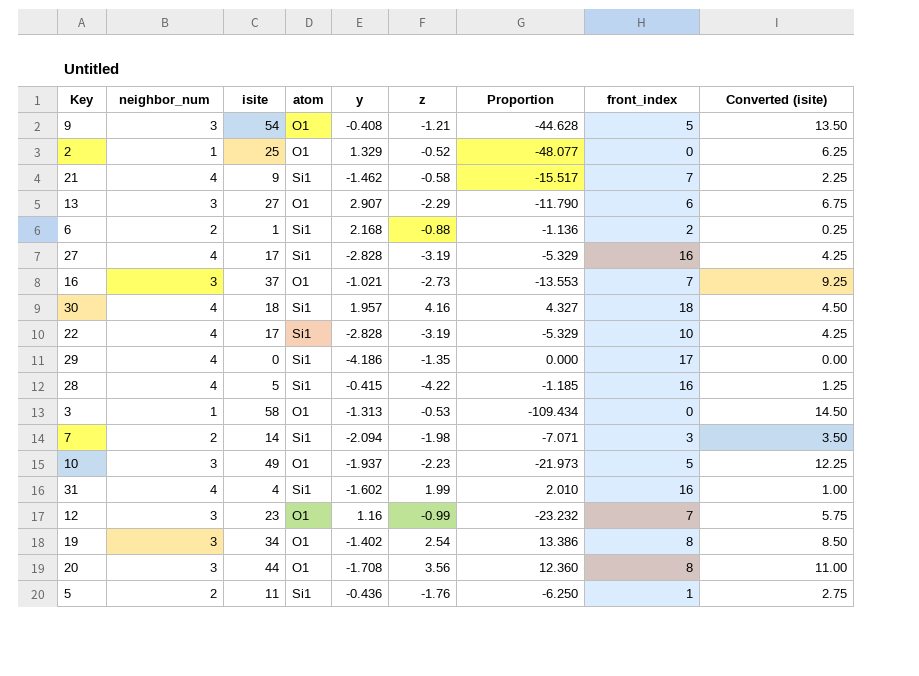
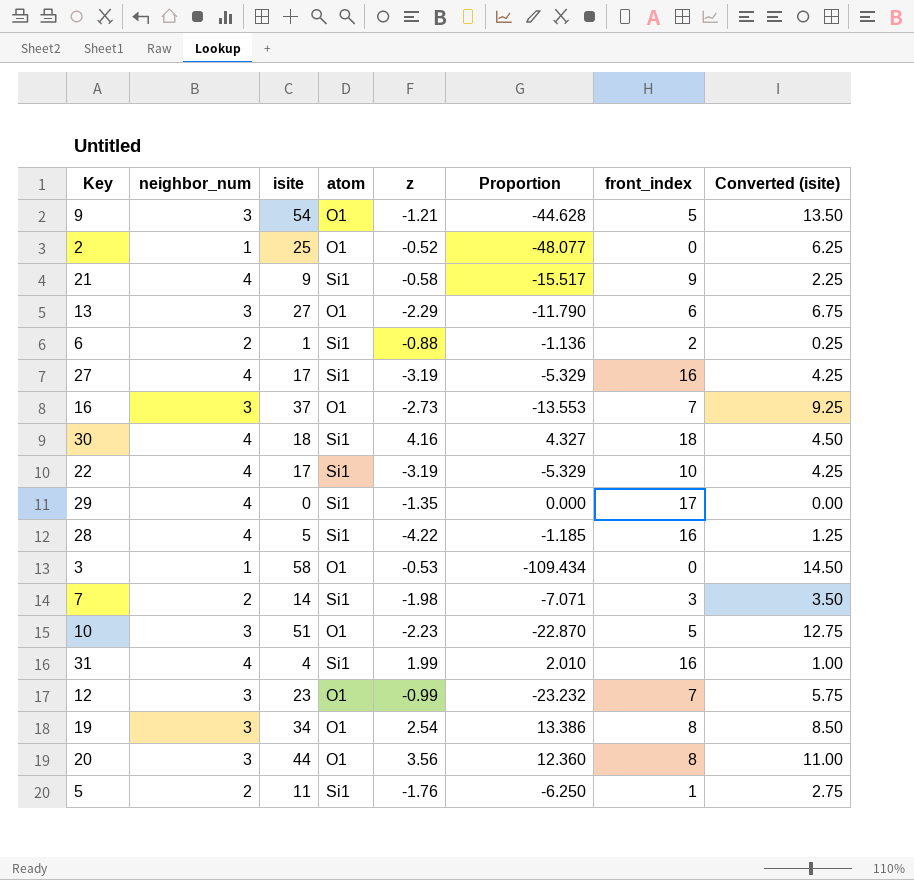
column y | position: 5 -> none
21 | front_index: 7 -> 9
10 | isite: 49 -> 51
10 | Proportion: -21.973 -> -22.870
10 | Converted (isite): 12.25 -> 12.75

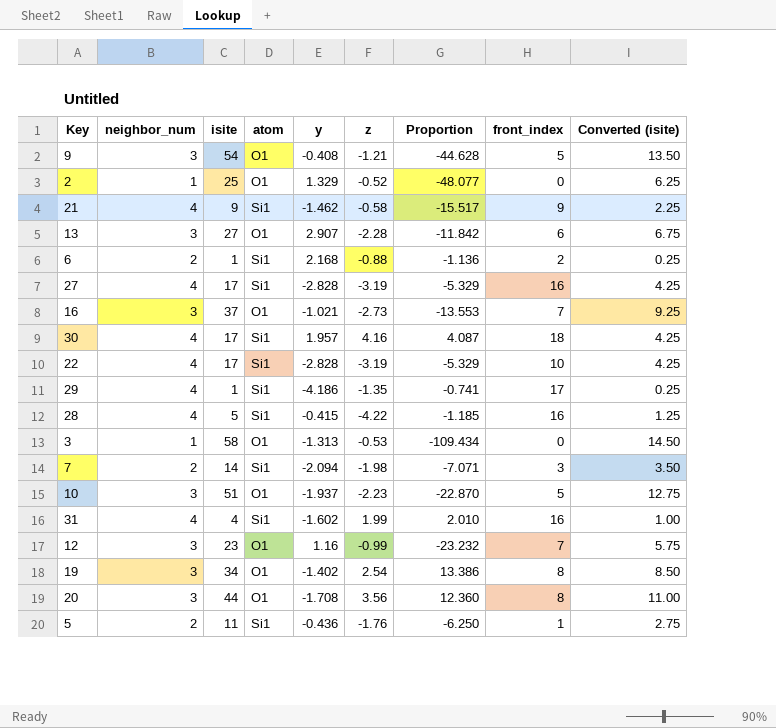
column y | position: none -> 5
13 | z: -2.29 -> -2.28
13 | Proportion: -11.790 -> -11.842
30 | isite: 18 -> 17
30 | Proportion: 4.327 -> 4.087
30 | Converted (isite): 4.50 -> 4.25
29 | isite: 0 -> 1
29 | Proportion: 0.000 -> -0.741
29 | Converted (isite): 0.00 -> 0.25

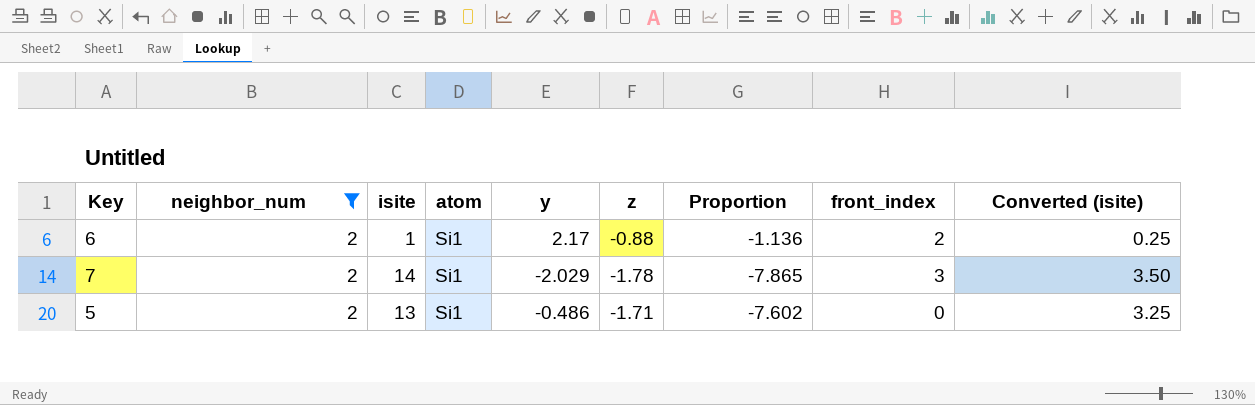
filter: none -> neighbor_num = 2
6 | y: 2.168 -> 2.17
7 | y: -2.094 -> -2.029
7 | z: -1.98 -> -1.78
7 | Proportion: -7.071 -> -7.865
5 | isite: 11 -> 13
5 | y: -0.436 -> -0.486
5 | z: -1.76 -> -1.71
5 | Proportion: -6.250 -> -7.602
5 | front_index: 1 -> 0
5 | Converted (isite): 2.75 -> 3.25

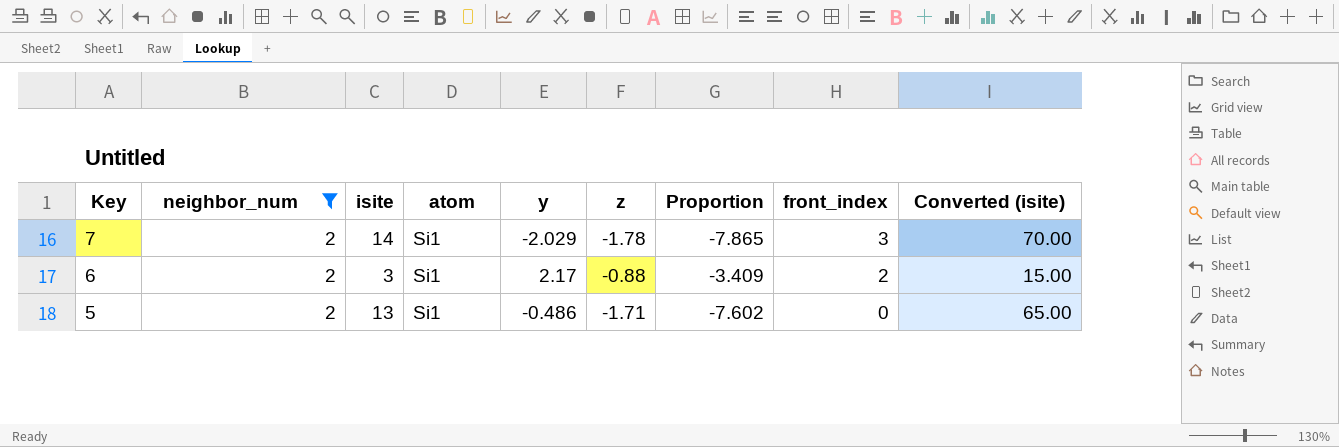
row order: none -> Key descending
column Converted (isite) | formula: [isite] * 0.25 -> [isite] * 5
6 | isite: 1 -> 3
6 | Proportion: -1.136 -> -3.409

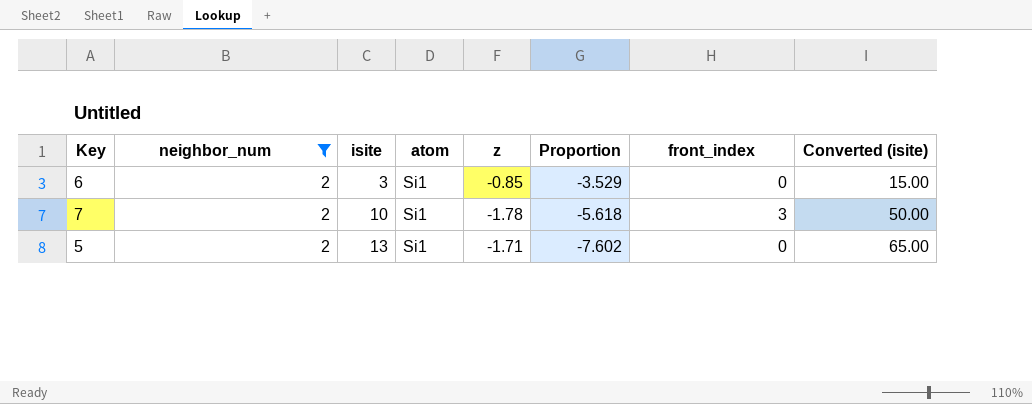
row order: Key descending -> isite ascending
column y | position: 5 -> none
6 | z: -0.88 -> -0.85
6 | Proportion: -3.409 -> -3.529
6 | front_index: 2 -> 0
7 | isite: 14 -> 10
7 | Proportion: -7.865 -> -5.618
7 | Converted (isite): 70.00 -> 50.00

